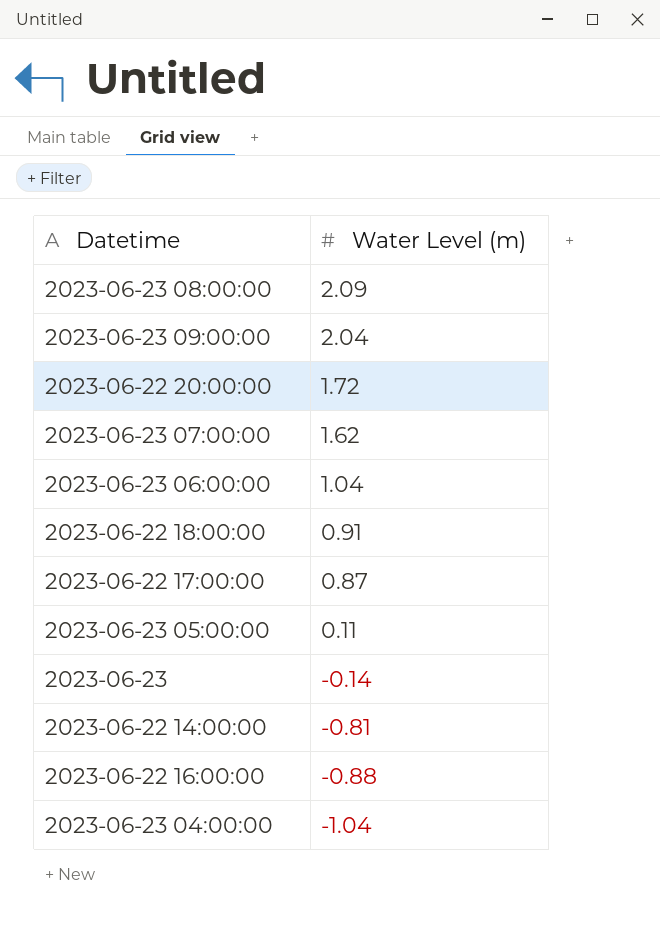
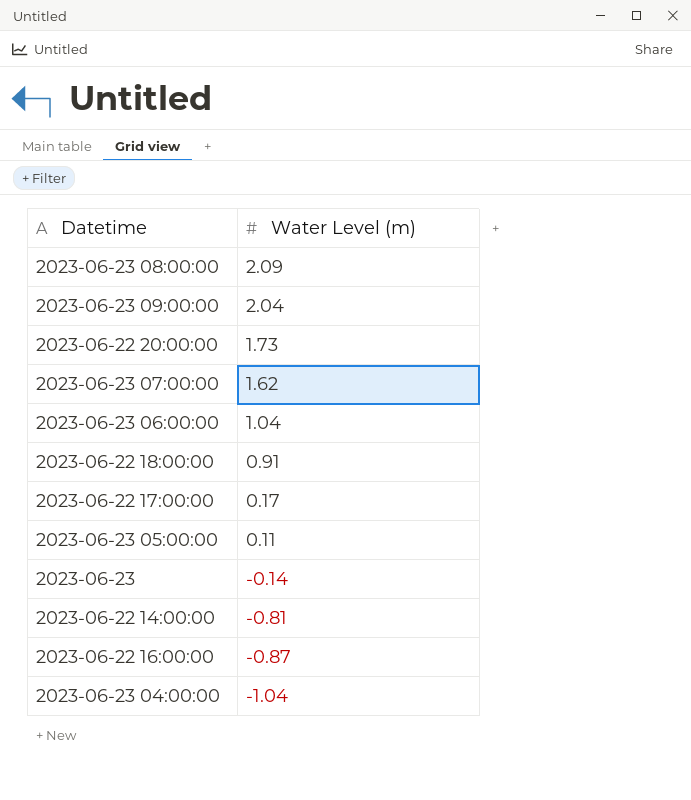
2023-06-22 20:00:00 | Water Level (m): 1.72 -> 1.73
2023-06-22 17:00:00 | Water Level (m): 0.87 -> 0.17
2023-06-22 16:00:00 | Water Level (m): -0.88 -> -0.87

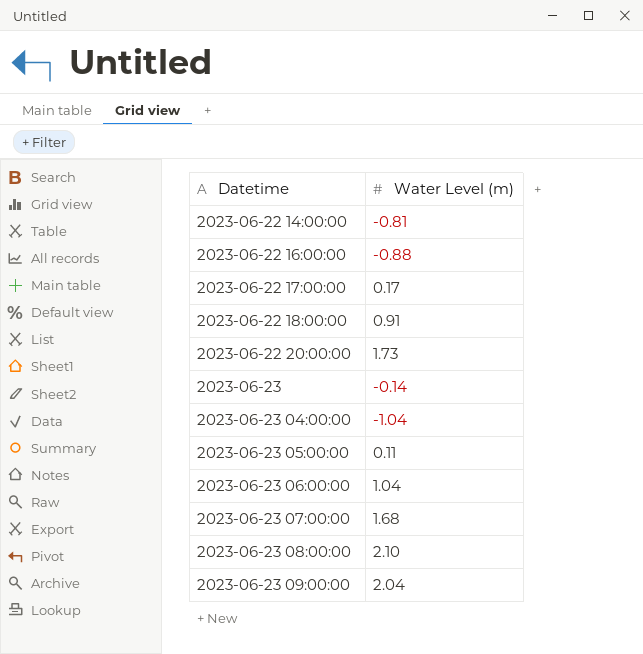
row order: Water Level (m) descending -> Datetime ascending
2023-06-22 16:00:00 | Water Level (m): -0.87 -> -0.88
2023-06-23 07:00:00 | Water Level (m): 1.62 -> 1.68
2023-06-23 08:00:00 | Water Level (m): 2.09 -> 2.10

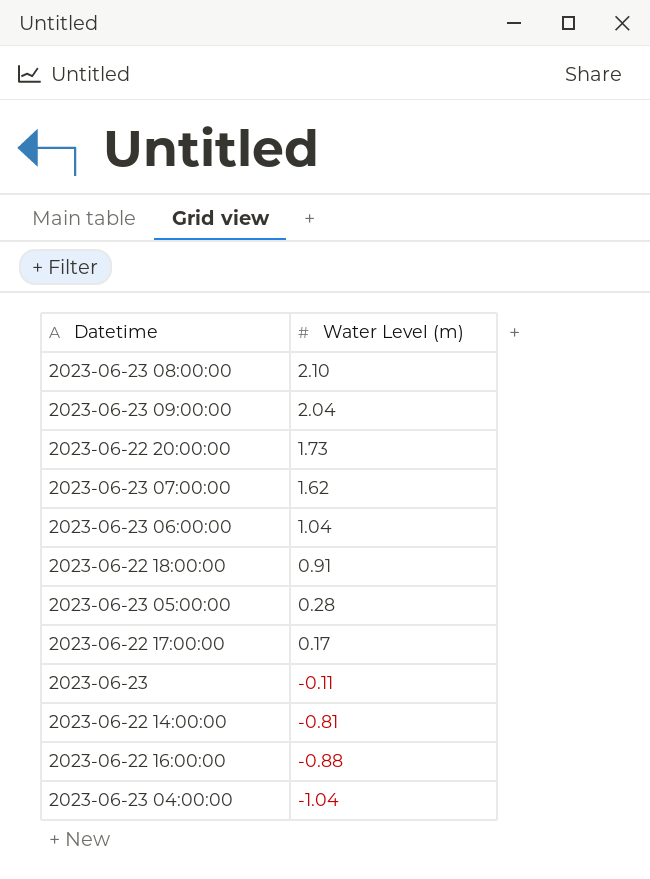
row order: Datetime ascending -> Water Level (m) descending
2023-06-23 07:00:00 | Water Level (m): 1.68 -> 1.62
2023-06-23 05:00:00 | Water Level (m): 0.11 -> 0.28
2023-06-23 | Water Level (m): -0.14 -> -0.11

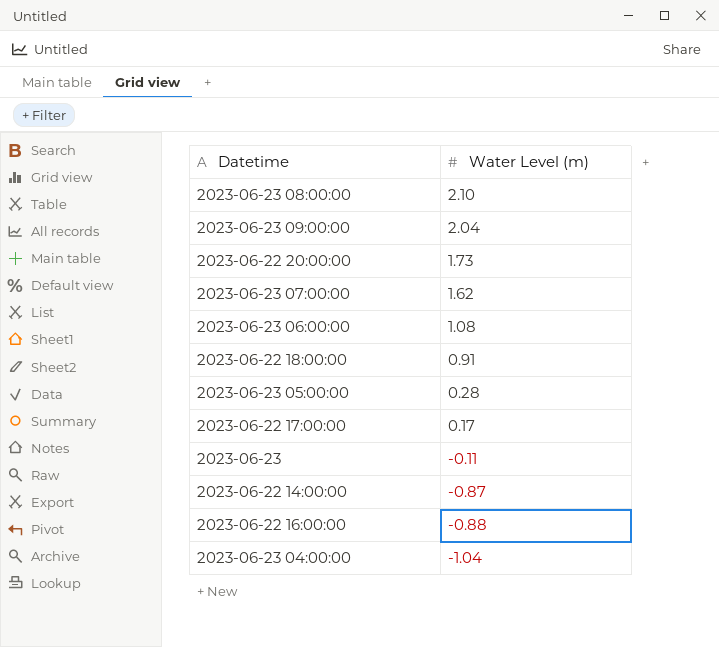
2023-06-23 06:00:00 | Water Level (m): 1.04 -> 1.08
2023-06-22 14:00:00 | Water Level (m): -0.81 -> -0.87

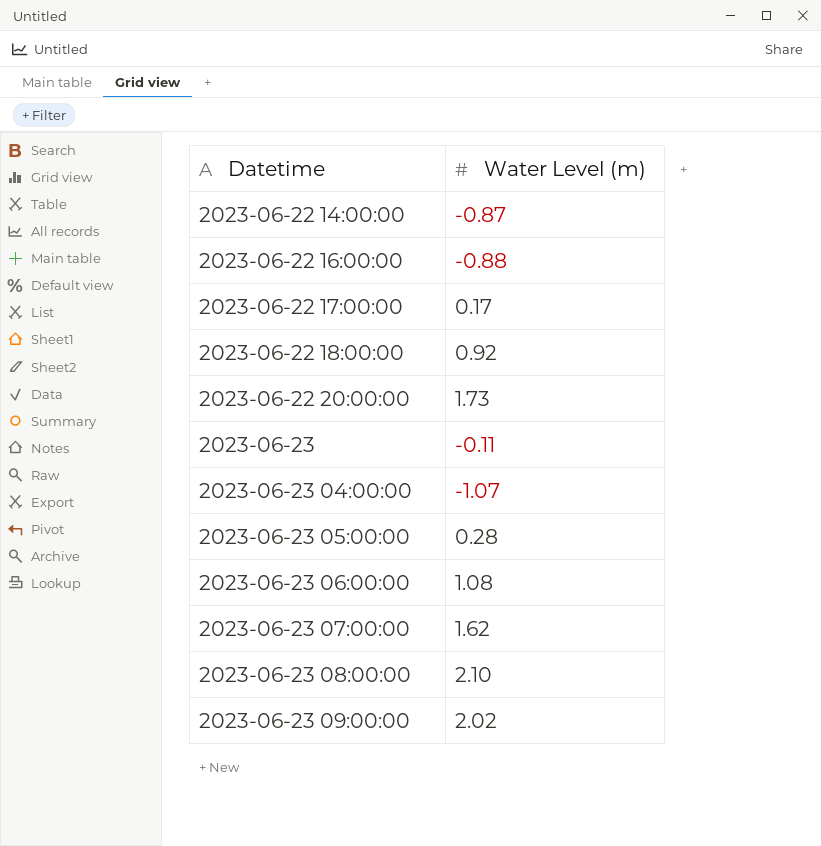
row order: Water Level (m) descending -> Datetime ascending
2023-06-22 18:00:00 | Water Level (m): 0.91 -> 0.92
2023-06-23 04:00:00 | Water Level (m): -1.04 -> -1.07
2023-06-23 09:00:00 | Water Level (m): 2.04 -> 2.02

